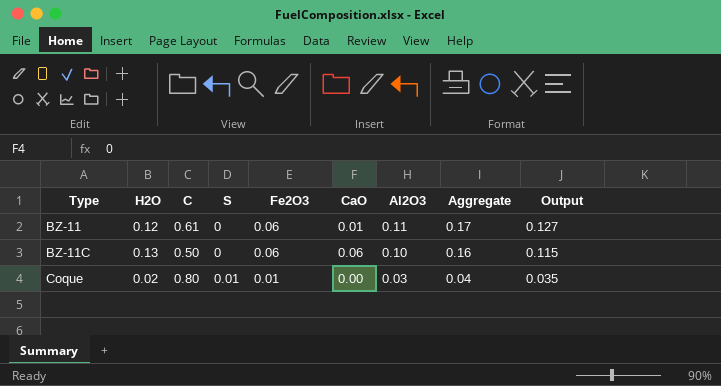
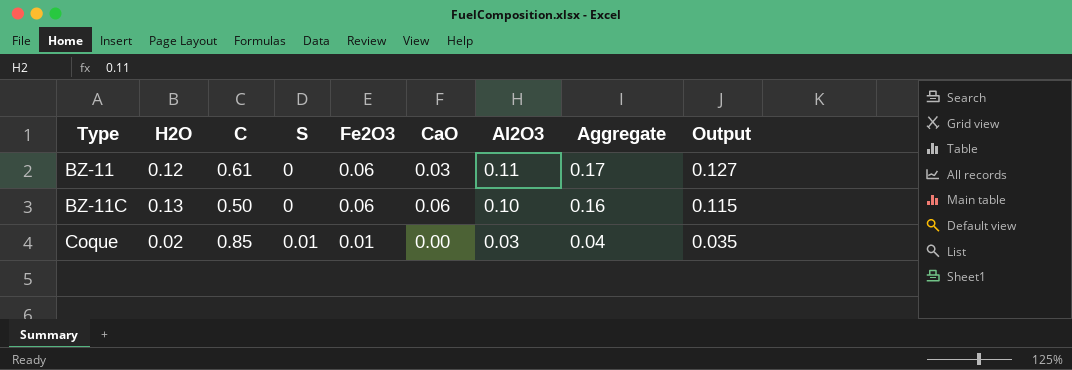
BZ-11 | CaO: 0.01 -> 0.03
Coque | C: 0.80 -> 0.85

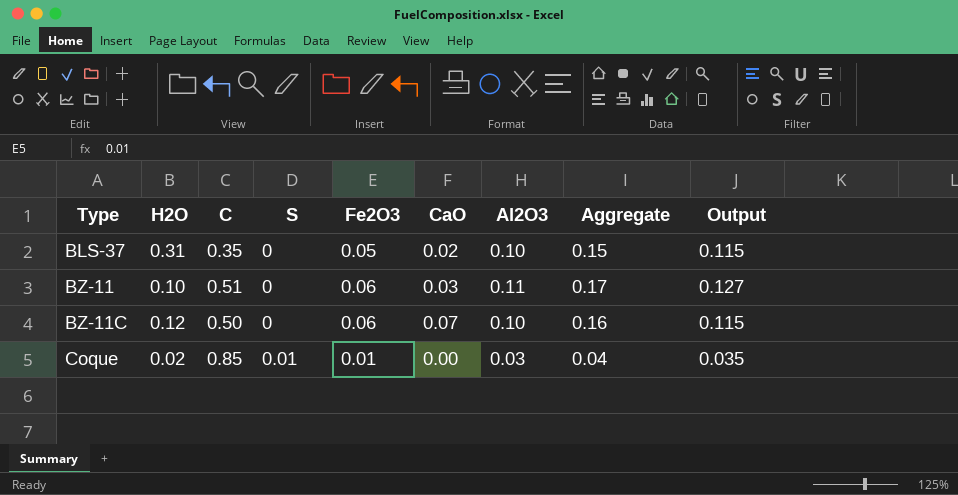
row BLS-37: none -> 0.31 | 0.35 | 0 | 0.05 | 0.02 | 0.10 | 0.15 | 0.115
BZ-11 | H2O: 0.12 -> 0.10
BZ-11 | C: 0.61 -> 0.51
BZ-11C | H2O: 0.13 -> 0.12
BZ-11C | CaO: 0.06 -> 0.07

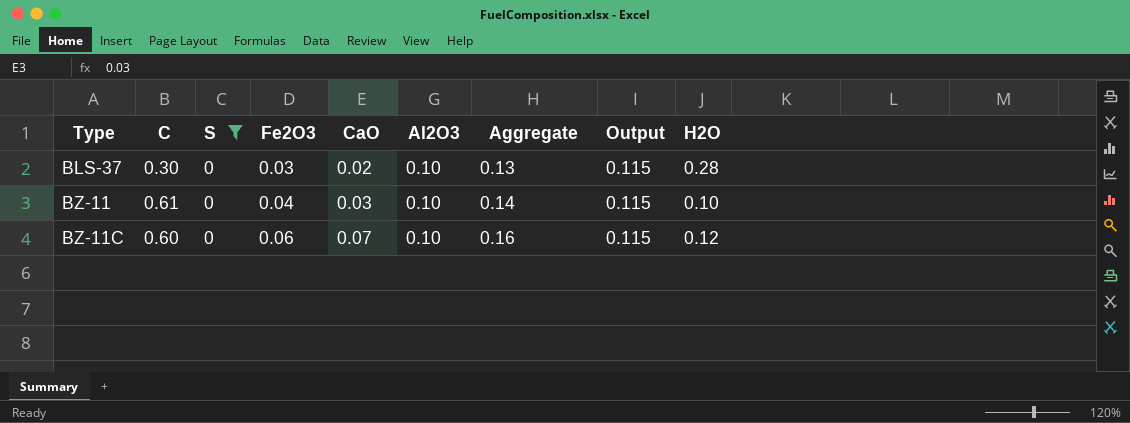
filter: none -> S = 0
column H2O | position: 2 -> 9
BLS-37 | C: 0.35 -> 0.30
BLS-37 | Fe2O3: 0.05 -> 0.03
BLS-37 | Aggregate: 0.15 -> 0.13
BLS-37 | H2O: 0.31 -> 0.28
BZ-11 | C: 0.51 -> 0.61
BZ-11 | Fe2O3: 0.06 -> 0.04
BZ-11 | Al2O3: 0.11 -> 0.10
BZ-11 | Aggregate: 0.17 -> 0.14
BZ-11 | Output: 0.127 -> 0.115
BZ-11C | C: 0.50 -> 0.60

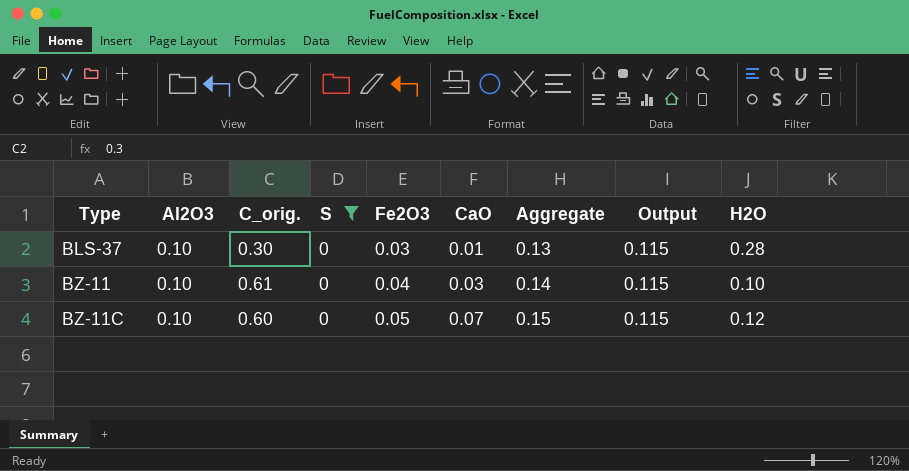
column Al2O3 | position: 6 -> 2
column name: C -> C_orig.
BLS-37 | CaO: 0.02 -> 0.01
BZ-11C | Fe2O3: 0.06 -> 0.05
BZ-11C | Aggregate: 0.16 -> 0.15

